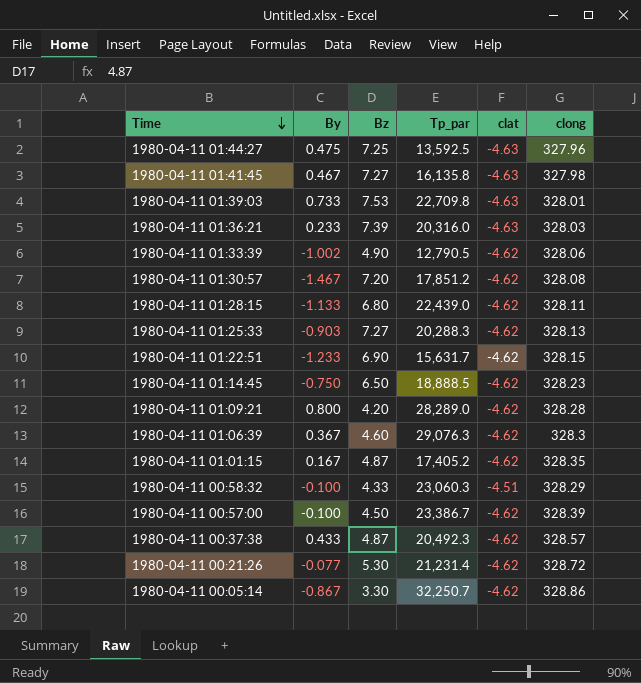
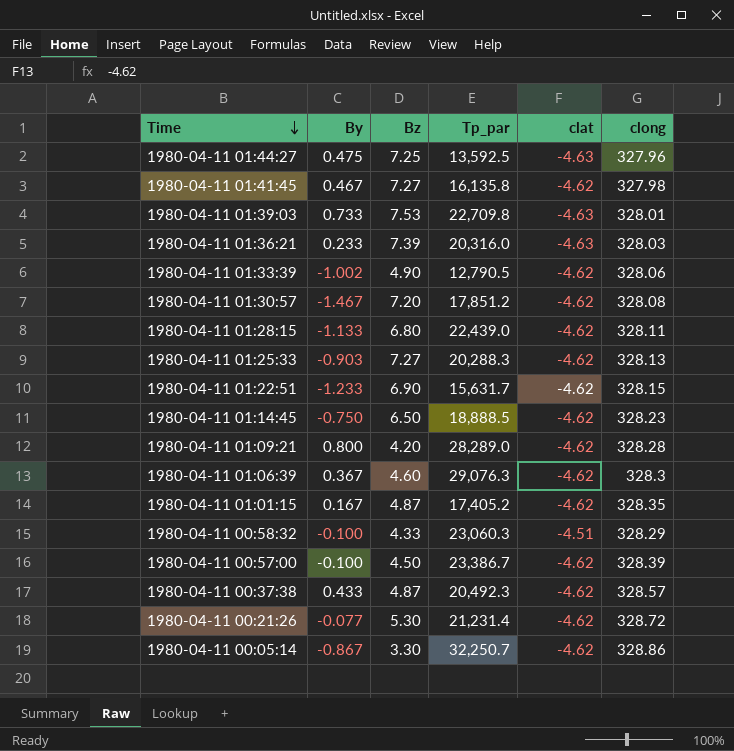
1980-04-11 01:41:45 | clat: -4.63 -> -4.62

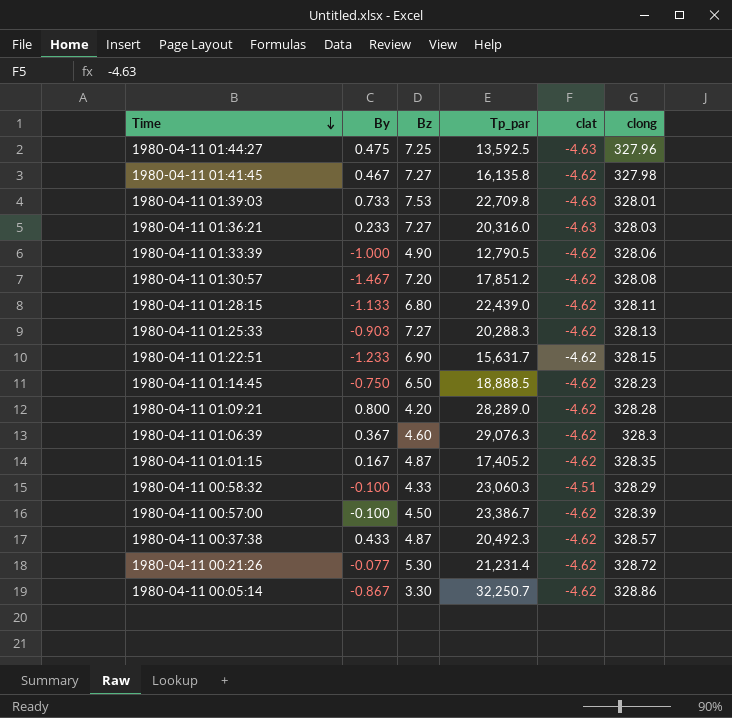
1980-04-11 01:36:21 | Bz: 7.39 -> 7.27
1980-04-11 01:33:39 | By: -1.002 -> -1.000

